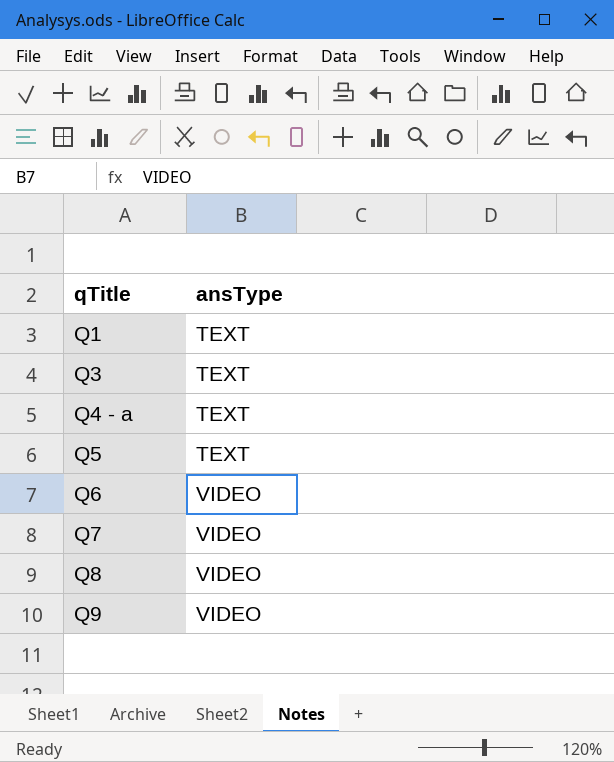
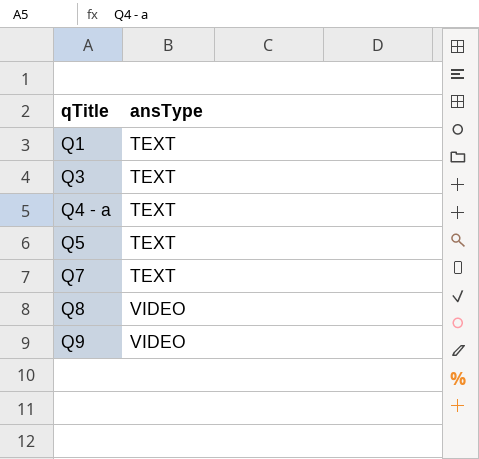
row Q6: VIDEO -> none
Q7 | ansType: VIDEO -> TEXT

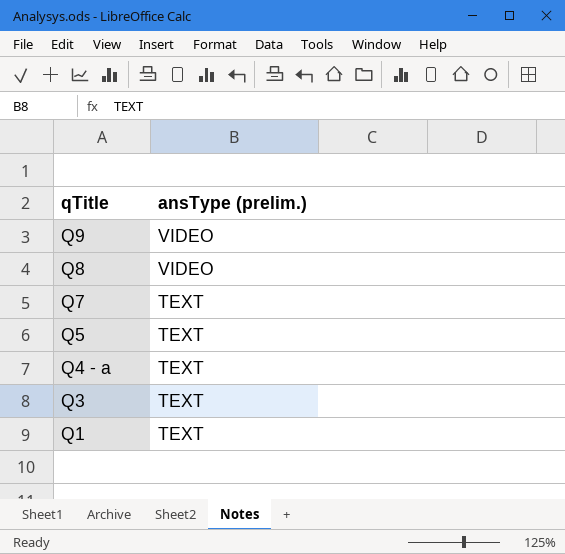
row order: qTitle ascending -> qTitle descending
column name: ansType -> ansType (prelim.)

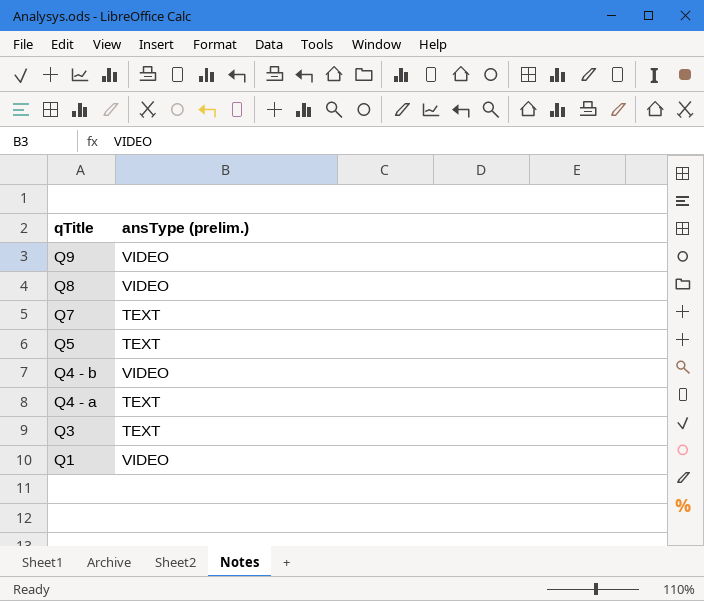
row Q4 - b: none -> VIDEO
Q1 | ansType (prelim.): TEXT -> VIDEO

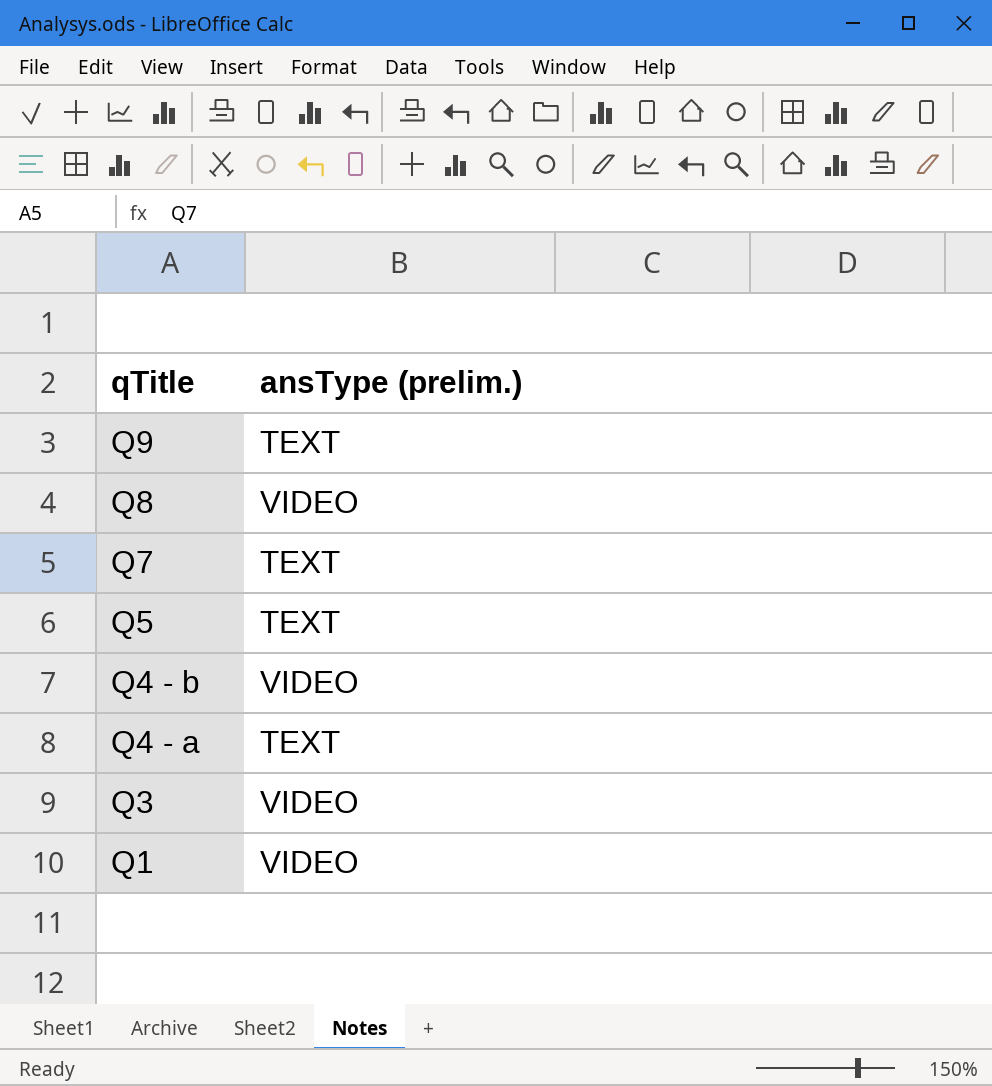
Q9 | ansType (prelim.): VIDEO -> TEXT
Q3 | ansType (prelim.): TEXT -> VIDEO

